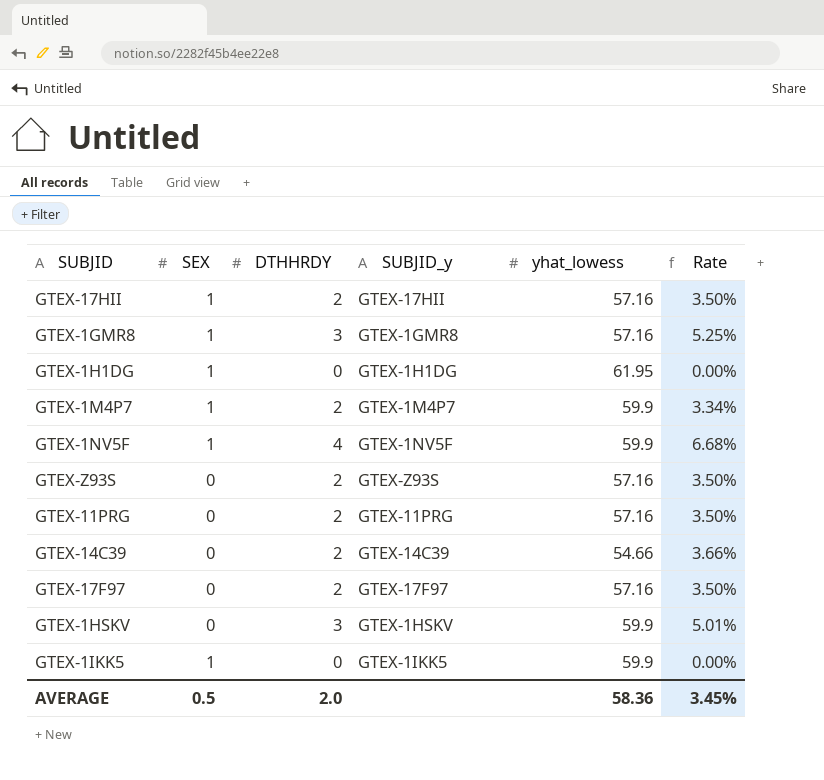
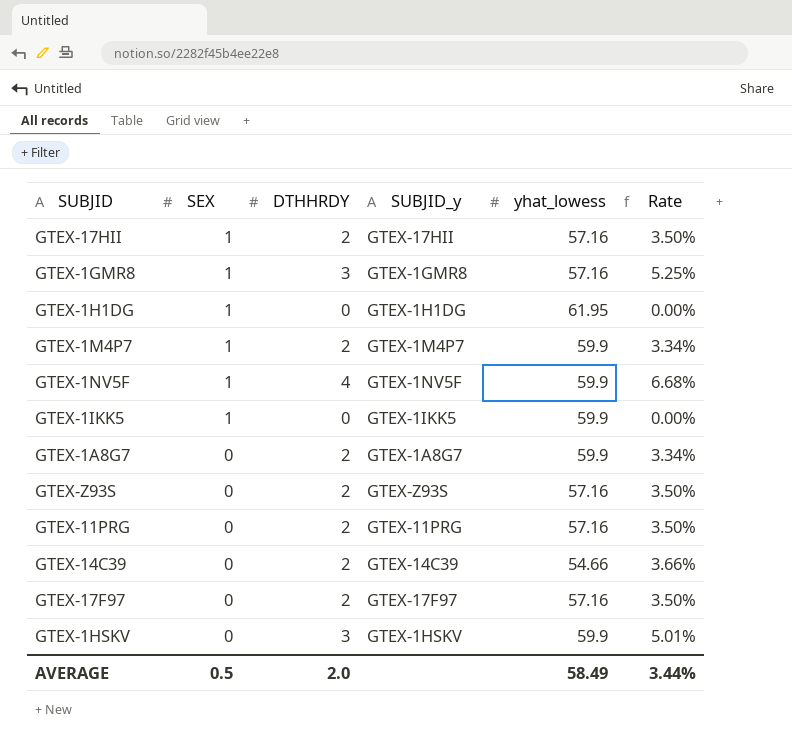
row order: none -> SEX descending
row GTEX-1A8G7: none -> 0 | 2 | GTEX-1A8G7 | 59.9 | 3.34%
AVERAGE | yhat_lowess: 58.36 -> 58.49
AVERAGE | Rate: 3.45% -> 3.44%

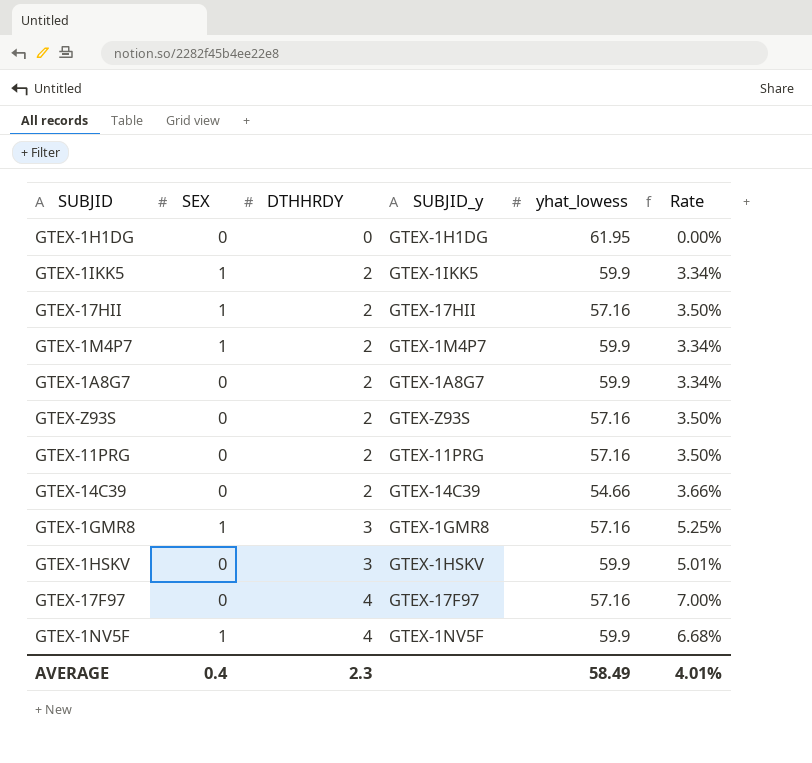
row order: SEX descending -> DTHHRDY ascending
GTEX-1H1DG | SEX: 1 -> 0
GTEX-1IKK5 | DTHHRDY: 0 -> 2
GTEX-1IKK5 | Rate: 0.00% -> 3.34%
GTEX-17F97 | DTHHRDY: 2 -> 4
GTEX-17F97 | Rate: 3.50% -> 7.00%
AVERAGE | SEX: 0.5 -> 0.4
AVERAGE | DTHHRDY: 2.0 -> 2.3
AVERAGE | Rate: 3.44% -> 4.01%

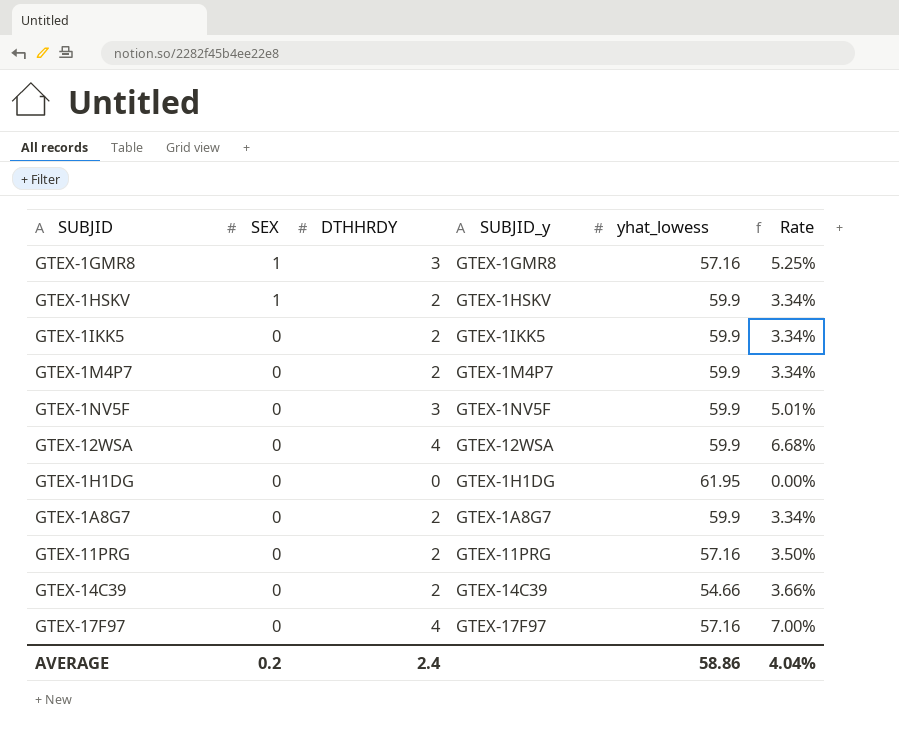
row order: DTHHRDY ascending -> SEX descending
row GTEX-17HII: 1 | 2 | GTEX-17HII | 57.16 | 3.50% -> none
row GTEX-Z93S: 0 | 2 | GTEX-Z93S | 57.16 | 3.50% -> none
GTEX-1HSKV | SEX: 0 -> 1
GTEX-1HSKV | DTHHRDY: 3 -> 2
GTEX-1HSKV | Rate: 5.01% -> 3.34%
GTEX-1IKK5 | SEX: 1 -> 0
GTEX-1M4P7 | SEX: 1 -> 0
GTEX-1NV5F | SEX: 1 -> 0
GTEX-1NV5F | DTHHRDY: 4 -> 3
GTEX-1NV5F | Rate: 6.68% -> 5.01%
row GTEX-12WSA: none -> 0 | 4 | GTEX-12WSA | 59.9 | 6.68%
AVERAGE | SEX: 0.4 -> 0.2
AVERAGE | DTHHRDY: 2.3 -> 2.4
AVERAGE | yhat_lowess: 58.49 -> 58.86
AVERAGE | Rate: 4.01% -> 4.04%

